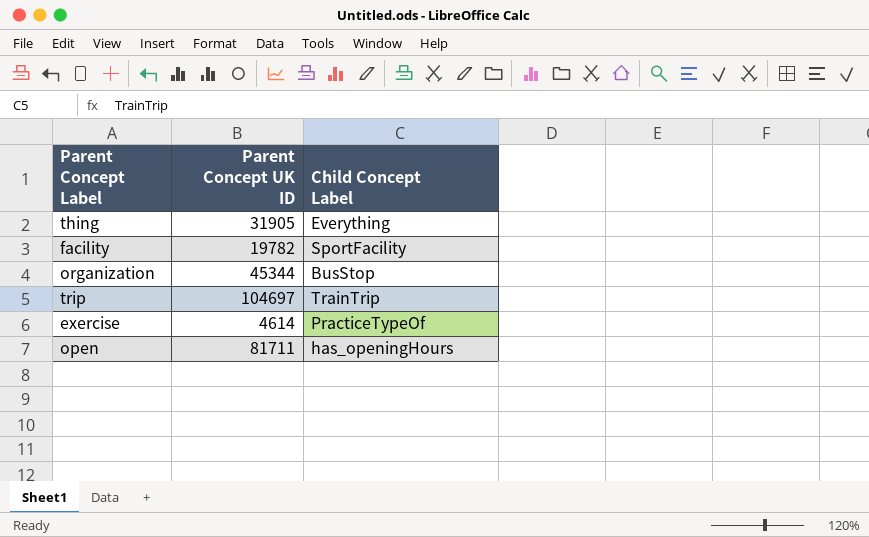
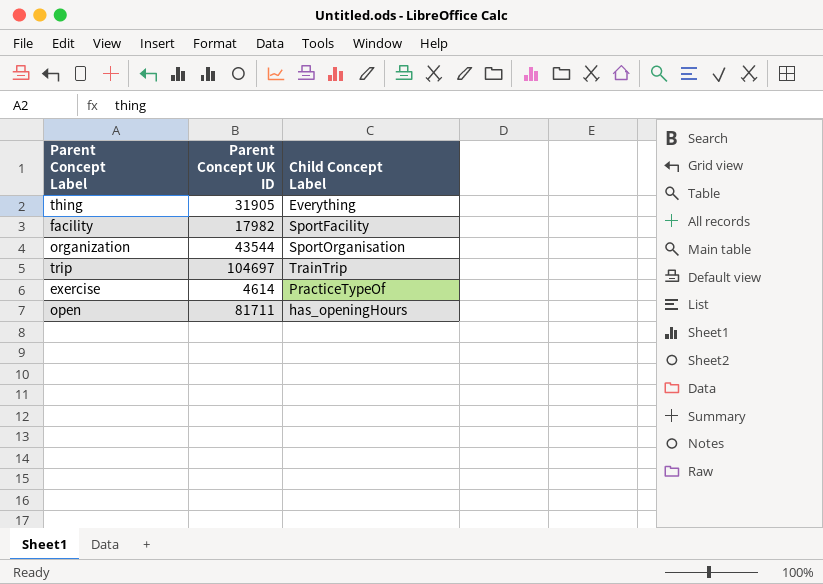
facility | Parent Concept UK ID: 19782 -> 17982
organization | Parent Concept UK ID: 45344 -> 43544
organization | Child Concept Label: BusStop -> SportOrganisation

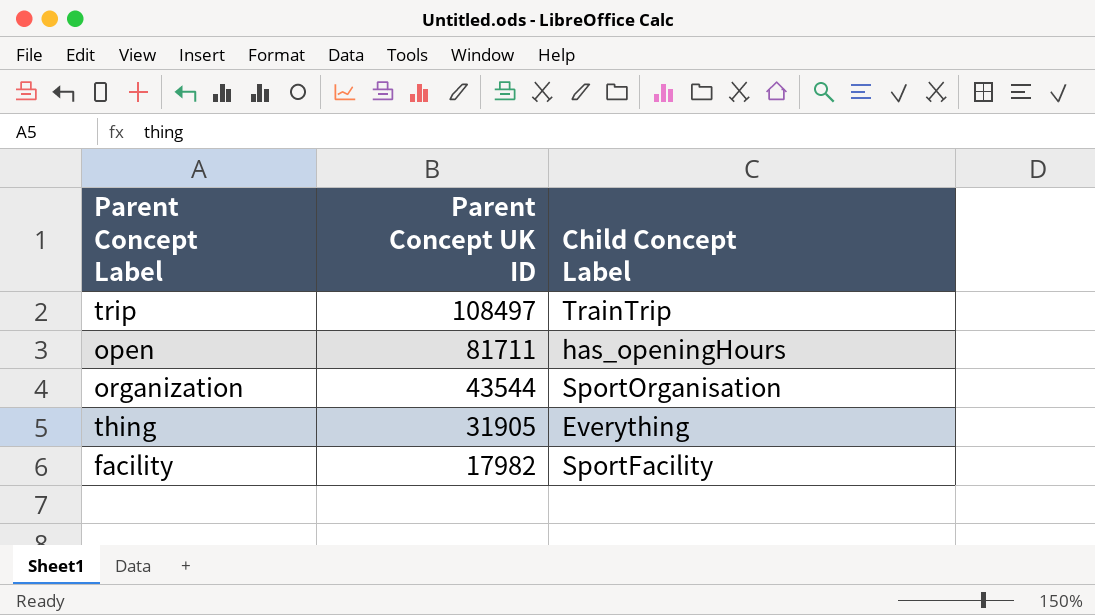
row order: none -> Parent Concept UK ID descending
row exercise: 4614 | PracticeTypeOf -> none
trip | Parent Concept UK ID: 104697 -> 108497

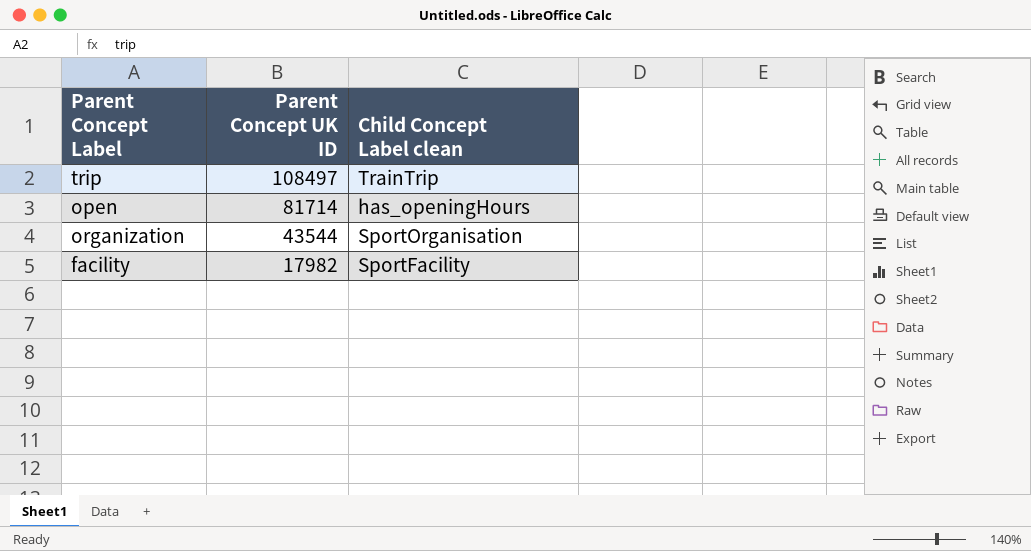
column name: Child Concept Label -> Child Concept Label clean
row thing: 31905 | Everything -> none
open | Parent Concept UK ID: 81711 -> 81714

